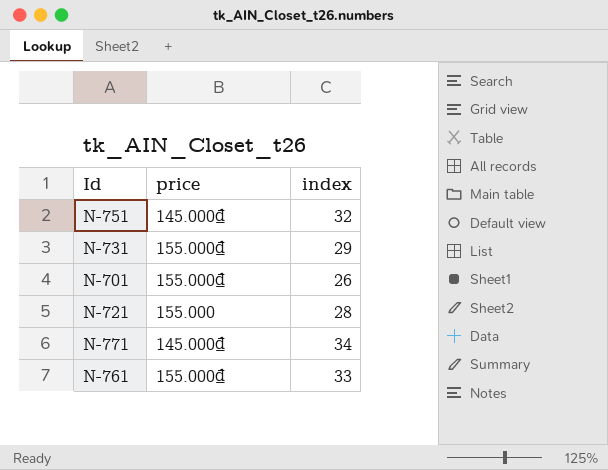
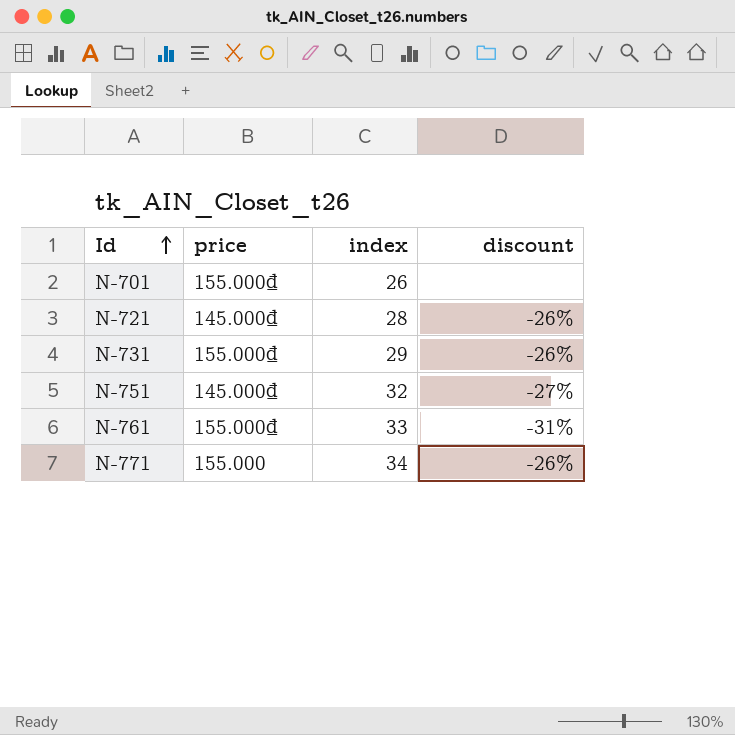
row order: none -> Id ascending
column discount | position: none -> 4
N-721 | price: 155.000 -> 145.000₫
N-771 | price: 145.000₫ -> 155.000

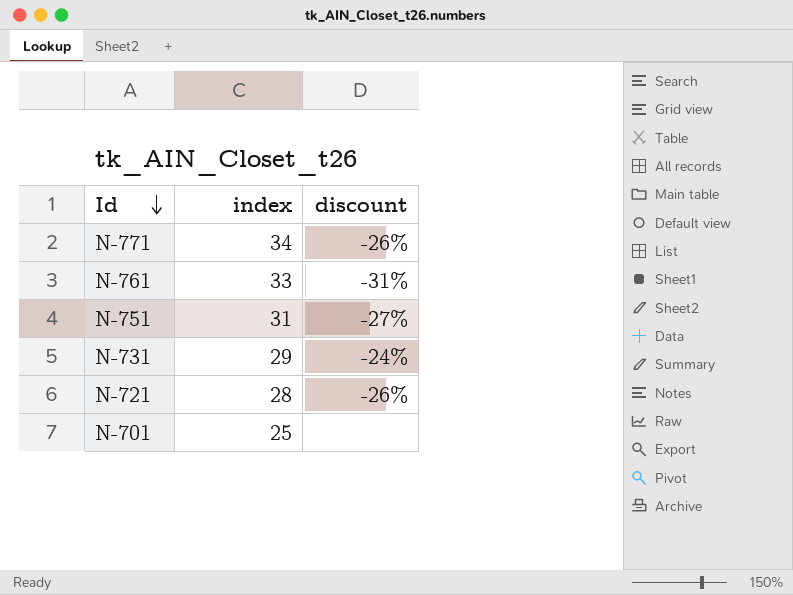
row order: Id ascending -> Id descending
column price | position: 2 -> none
N-751 | index: 32 -> 31
N-731 | discount: -26% -> -24%
N-701 | index: 26 -> 25

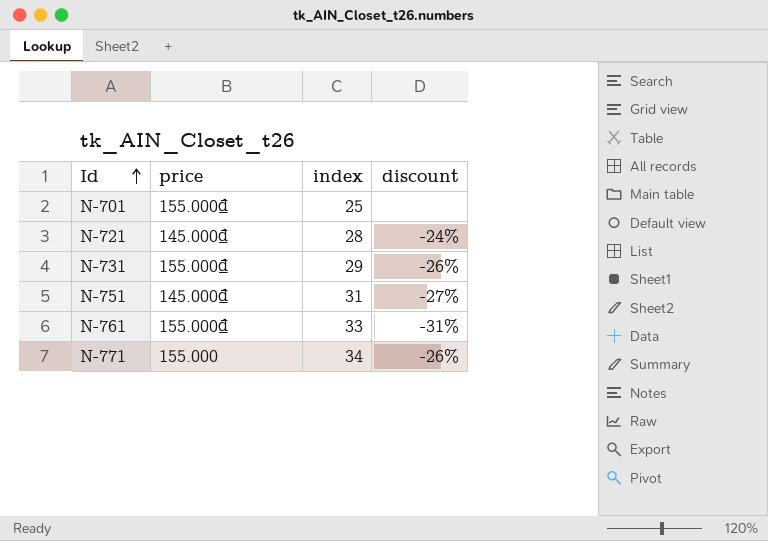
row order: Id descending -> Id ascending
column price | position: none -> 2
N-721 | discount: -26% -> -24%
N-731 | discount: -24% -> -26%

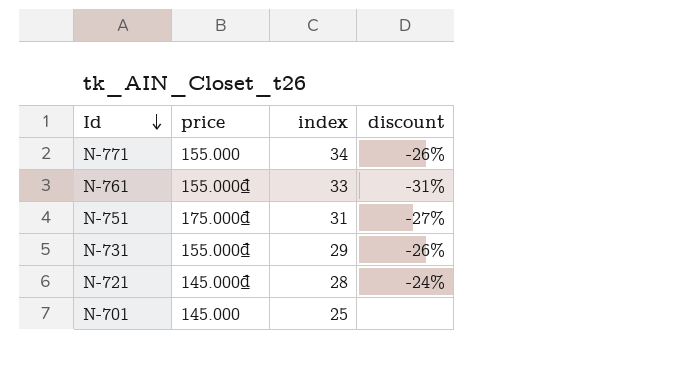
row order: Id ascending -> Id descending
N-751 | price: 145.000₫ -> 175.000₫
N-701 | price: 155.000₫ -> 145.000

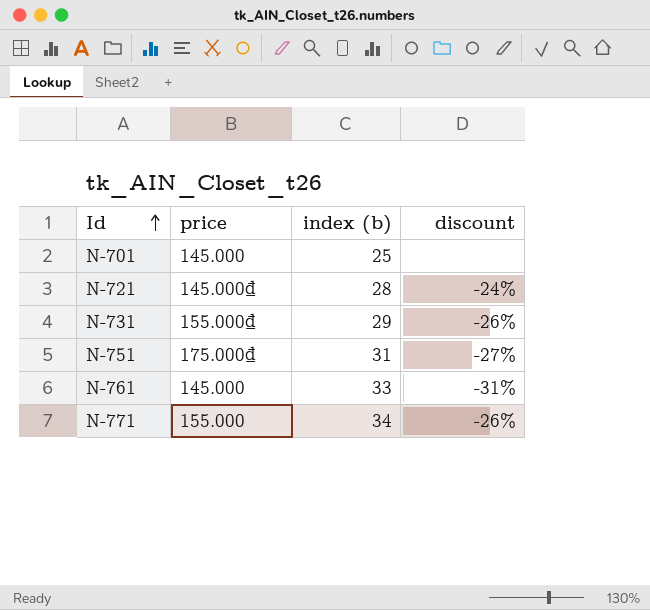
row order: Id descending -> Id ascending
column name: index -> index (b)
N-761 | price: 155.000₫ -> 145.000

